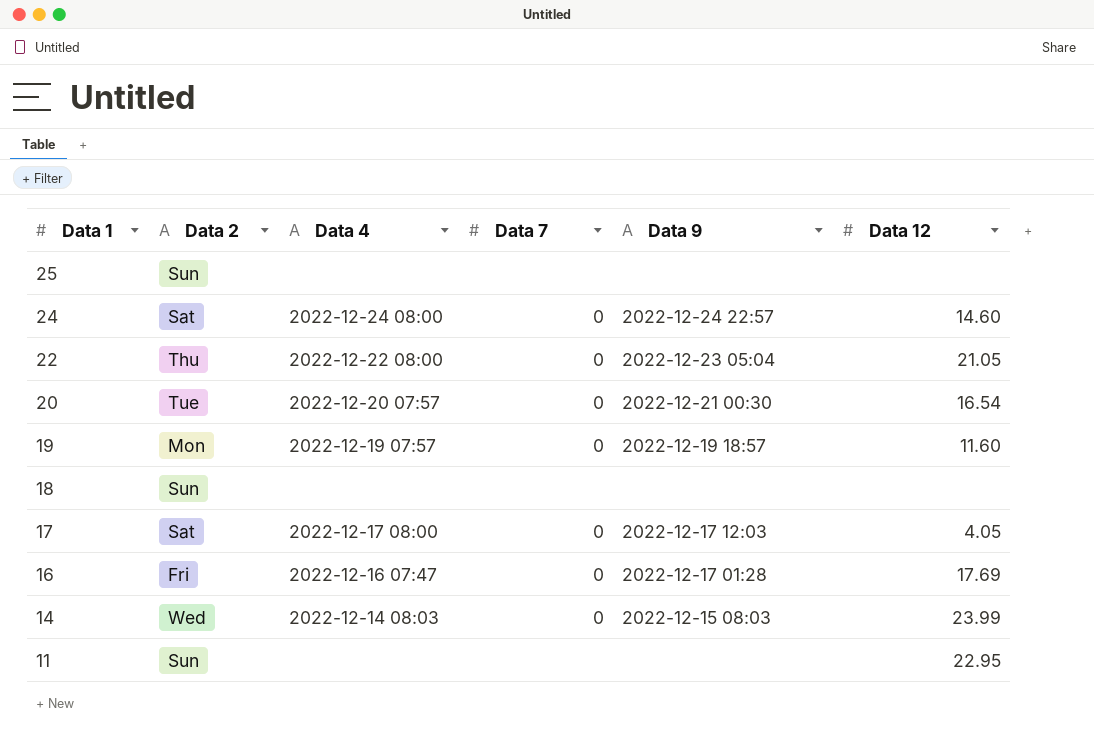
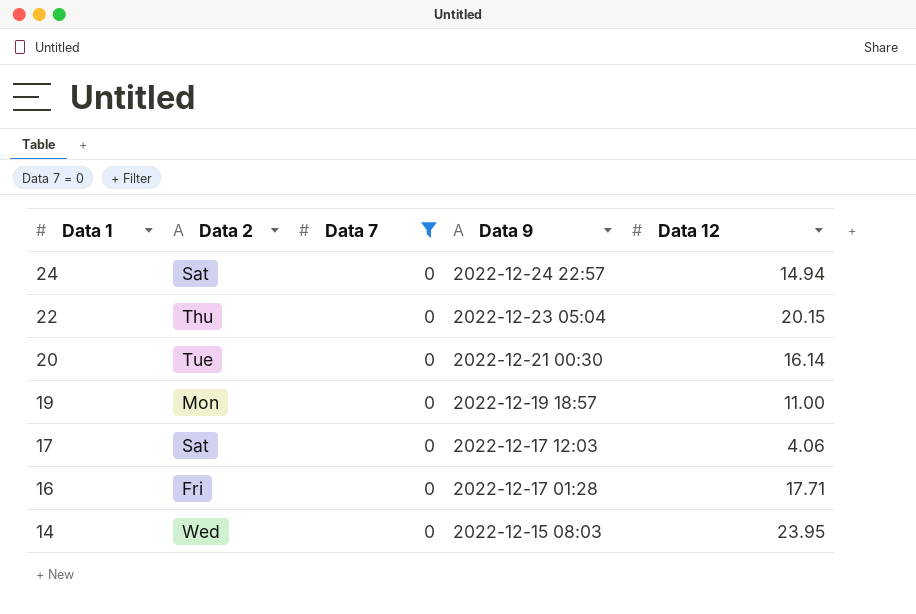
filter: none -> Data 7 = 0
column Data 4 | position: 3 -> none
24 | Data 12: 14.60 -> 14.94
22 | Data 12: 21.05 -> 20.15
20 | Data 12: 16.54 -> 16.14
19 | Data 12: 11.60 -> 11.00
17 | Data 12: 4.05 -> 4.06
16 | Data 12: 17.69 -> 17.71
14 | Data 12: 23.99 -> 23.95

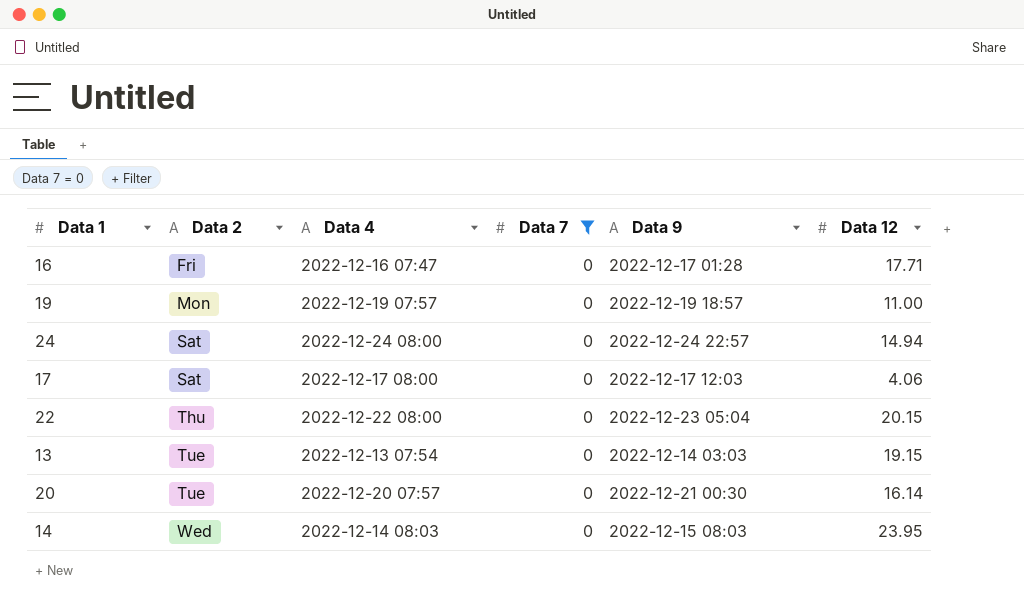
row order: Data 1 descending -> Data 2 ascending
column Data 4 | position: none -> 3
row 13: none -> Tue | 2022-12-13 07:54 | 0 | 2022-12-14 03:03 | 19.15

